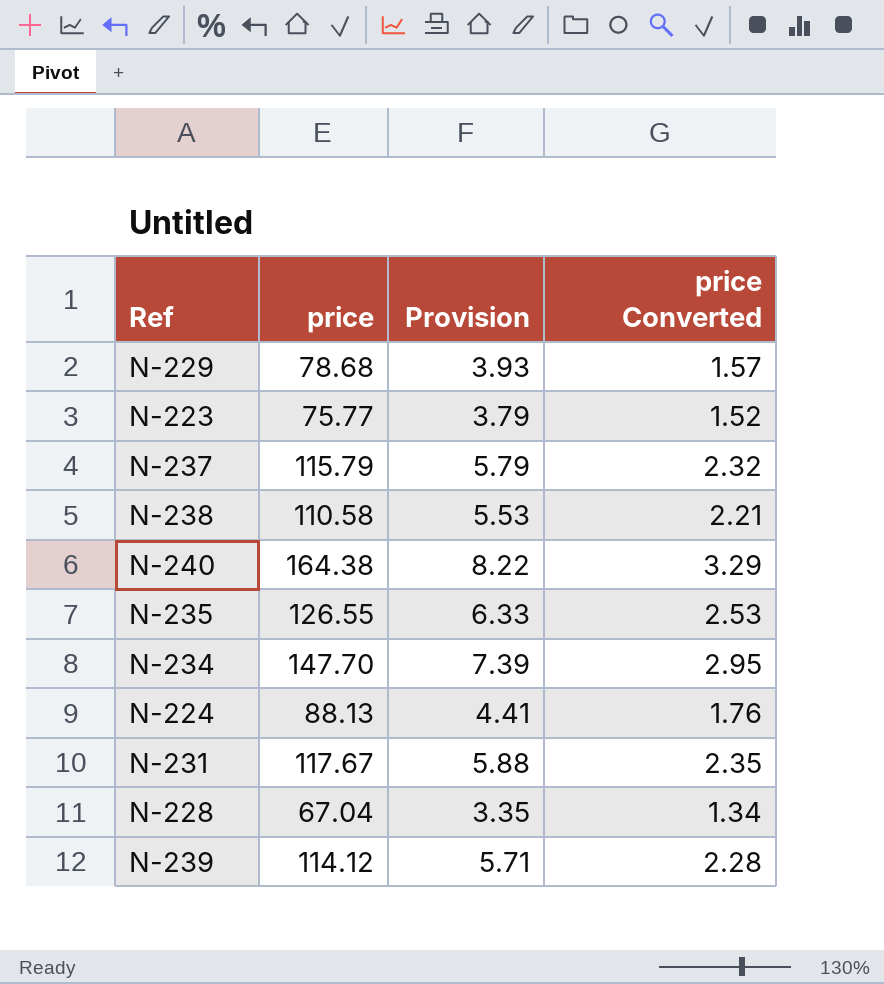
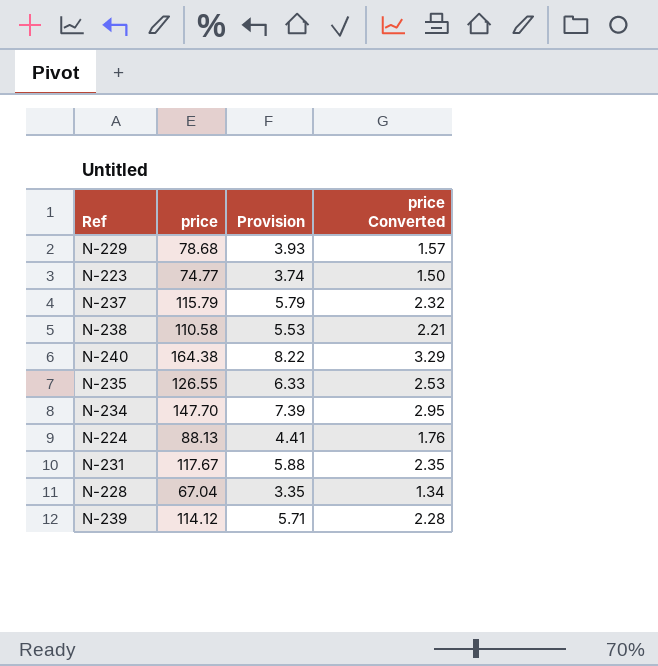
N-223 | price: 75.77 -> 74.77
N-223 | Provision: 3.79 -> 3.74
N-223 | price Converted: 1.52 -> 1.50

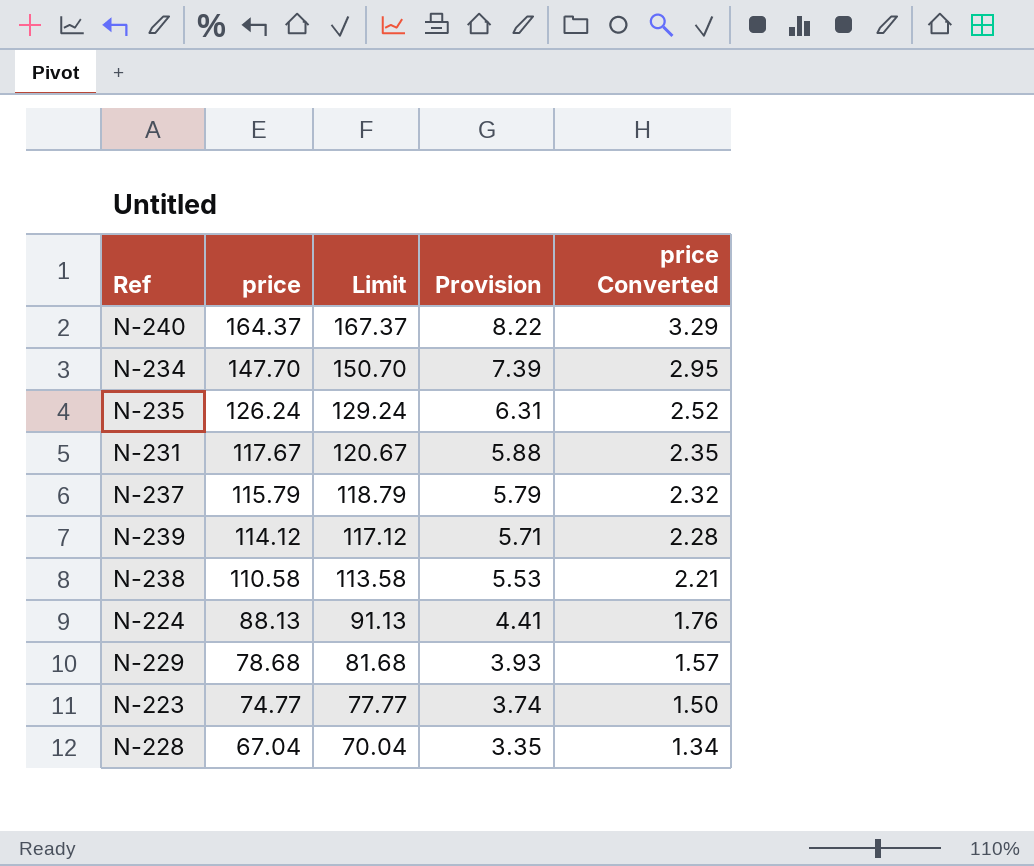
row order: none -> price descending
column Limit | formula: none -> [price] + 3
N-240 | price: 164.38 -> 164.37
N-235 | price: 126.55 -> 126.24
N-235 | Provision: 6.33 -> 6.31
N-235 | price Converted: 2.53 -> 2.52

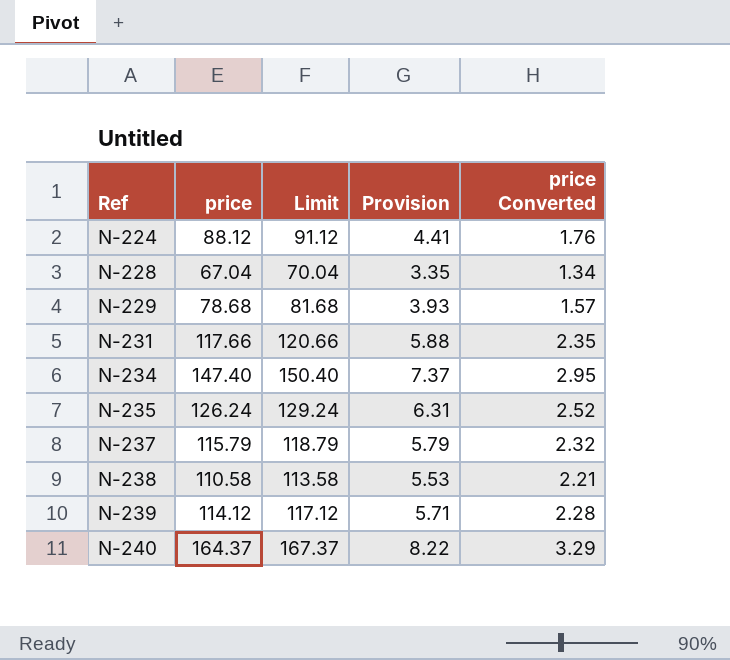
row order: price descending -> Ref ascending
row N-223: 74.77 | 77.77 | 3.74 | 1.50 -> none
N-224 | price: 88.13 -> 88.12
N-224 | Limit: 91.13 -> 91.12
N-231 | price: 117.67 -> 117.66
N-231 | Limit: 120.67 -> 120.66
N-234 | price: 147.70 -> 147.40
N-234 | Limit: 150.70 -> 150.40
N-234 | Provision: 7.39 -> 7.37

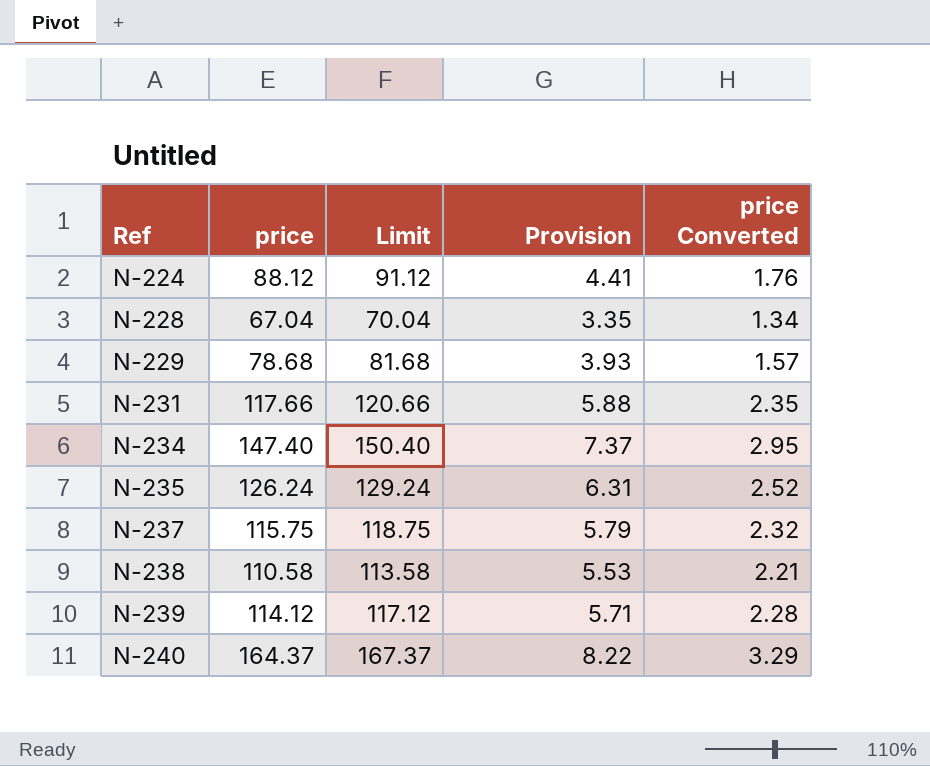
N-237 | price: 115.79 -> 115.75
N-237 | Limit: 118.79 -> 118.75

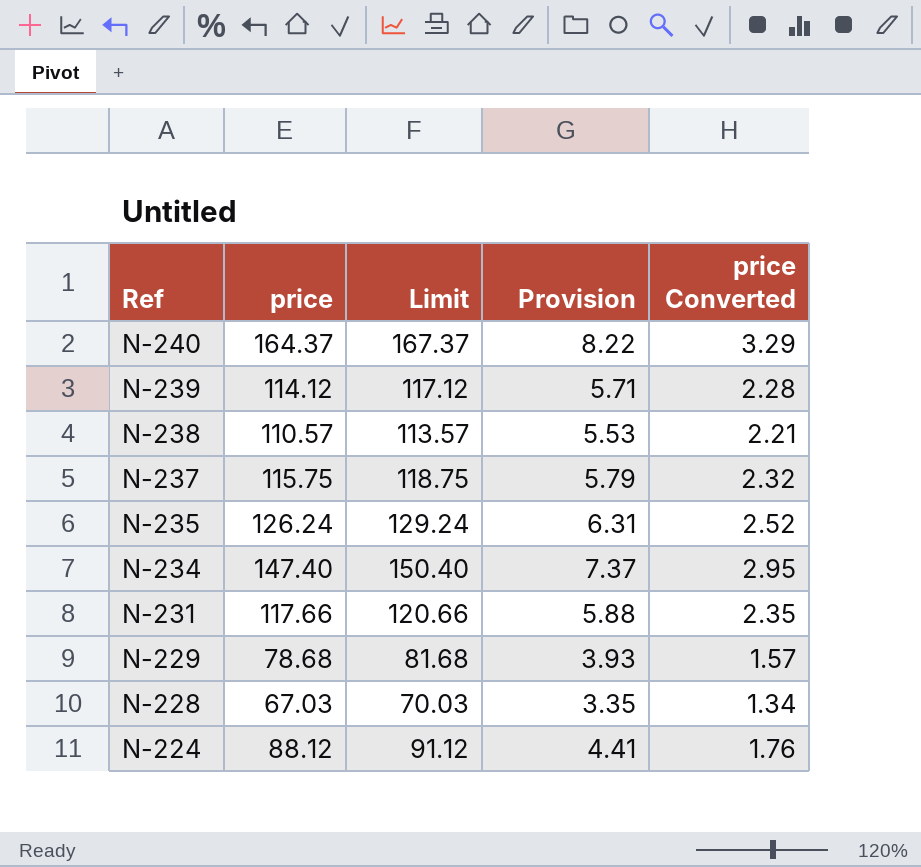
row order: Ref ascending -> Ref descending
N-238 | price: 110.58 -> 110.57
N-238 | Limit: 113.58 -> 113.57
N-228 | price: 67.04 -> 67.03
N-228 | Limit: 70.04 -> 70.03

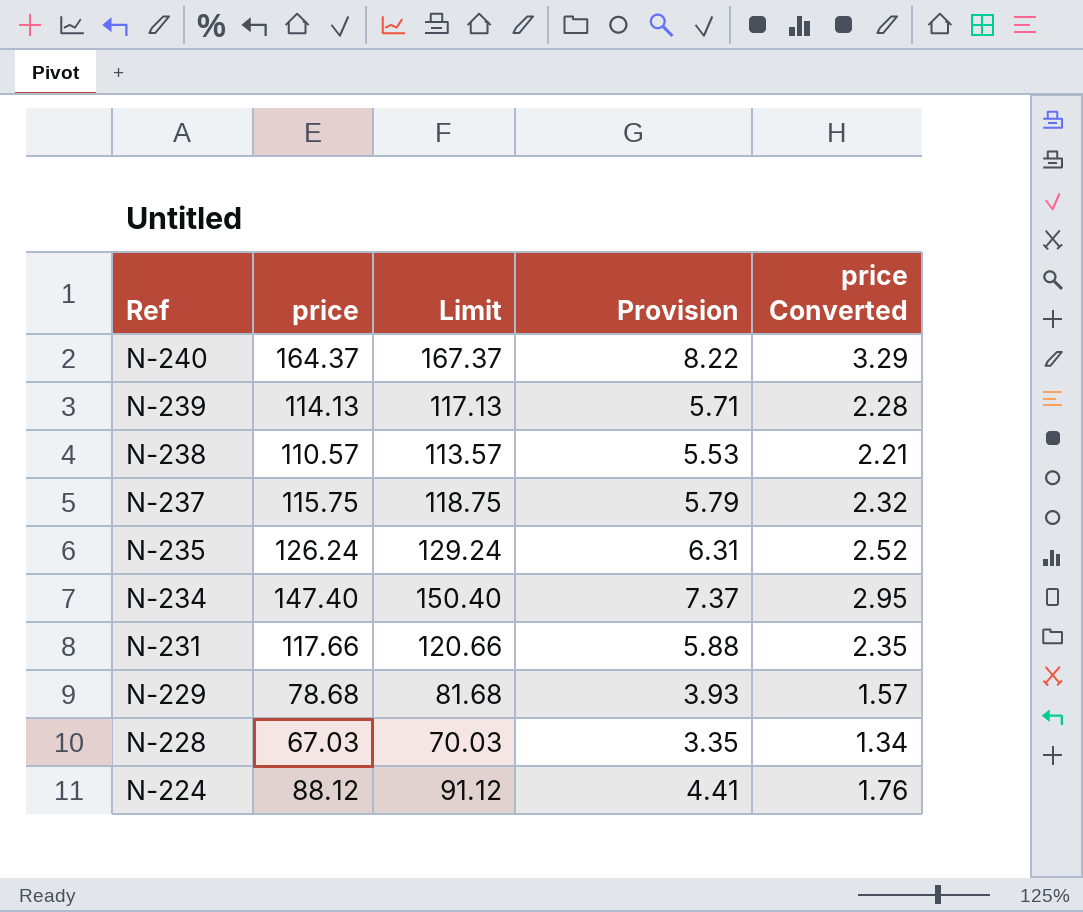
N-239 | price: 114.12 -> 114.13
N-239 | Limit: 117.12 -> 117.13

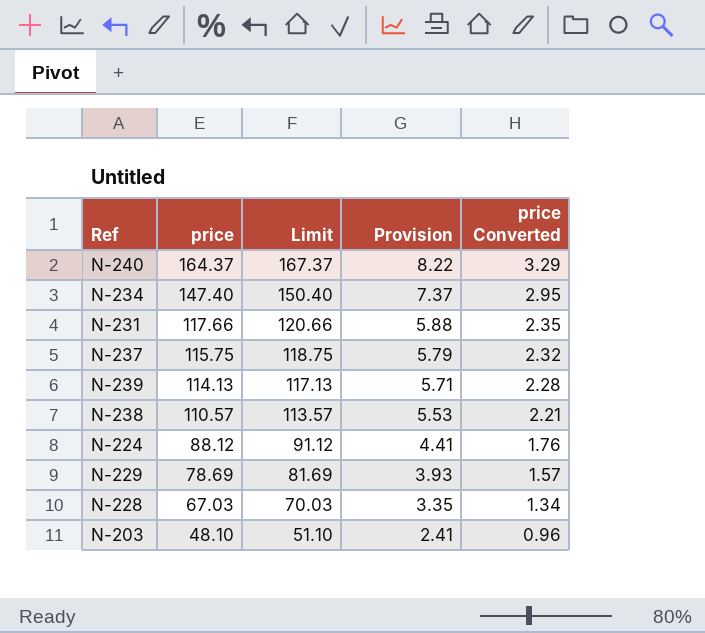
row order: Ref descending -> price descending
row N-235: 126.24 | 129.24 | 6.31 | 2.52 -> none
N-229 | price: 78.68 -> 78.69
N-229 | Limit: 81.68 -> 81.69
row N-203: none -> 48.10 | 51.10 | 2.41 | 0.96

